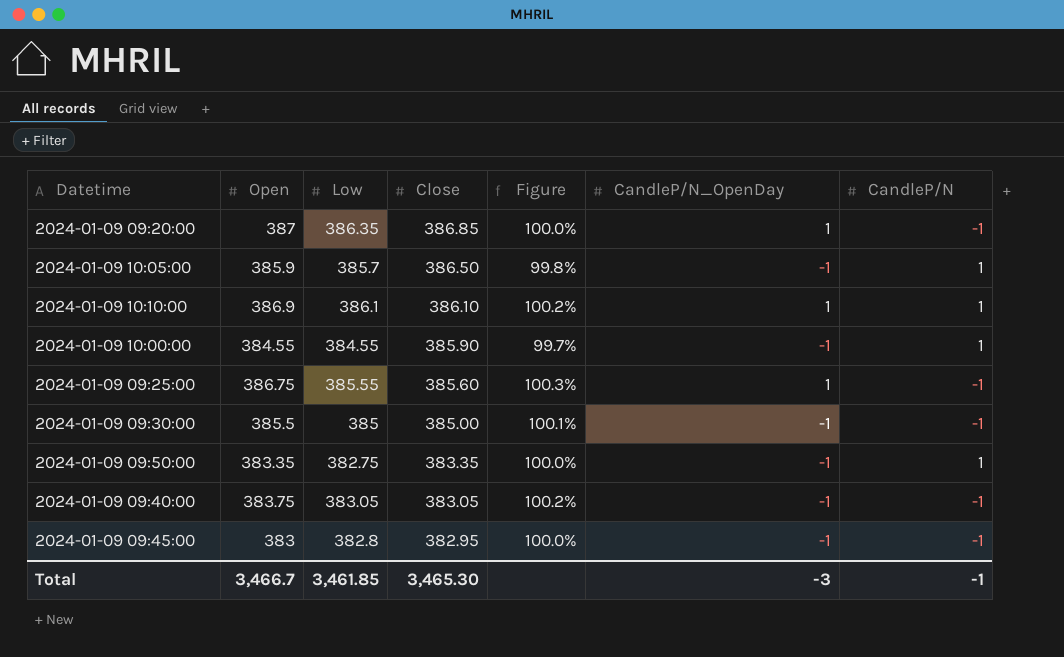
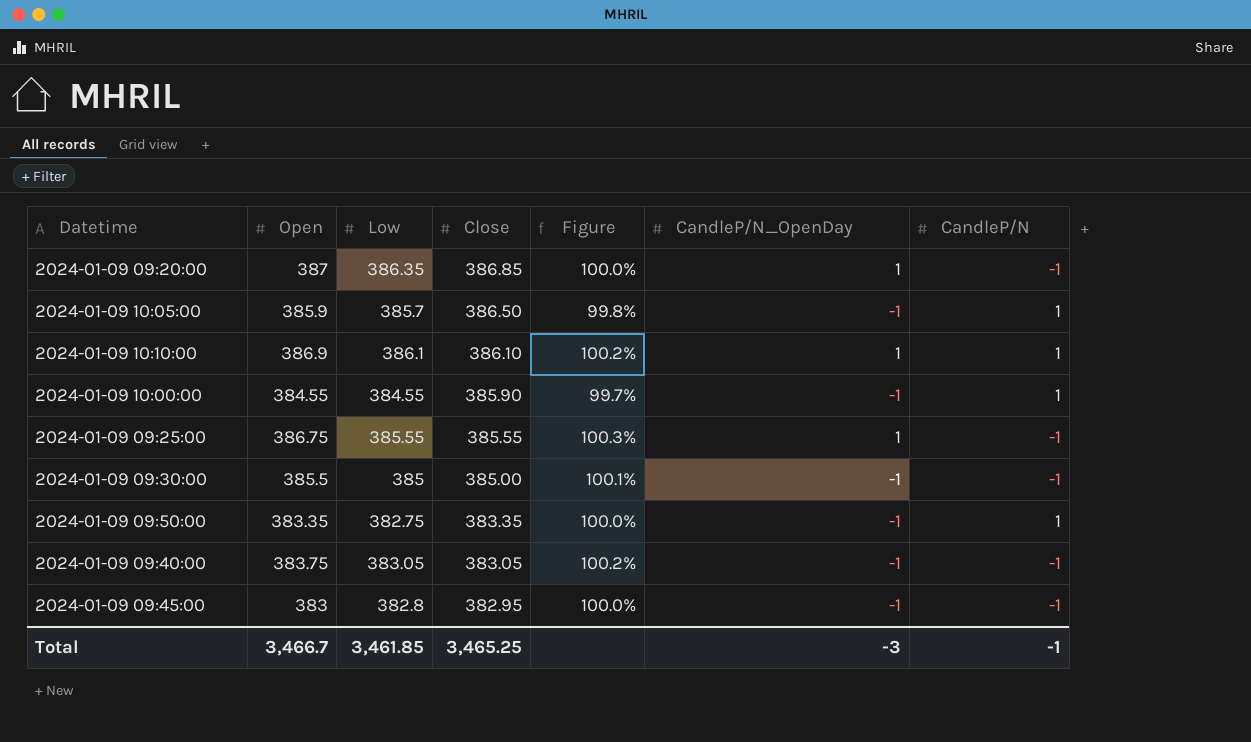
2024-01-09 09:25:00 | Close: 385.60 -> 385.55
Total | Close: 3,465.30 -> 3,465.25

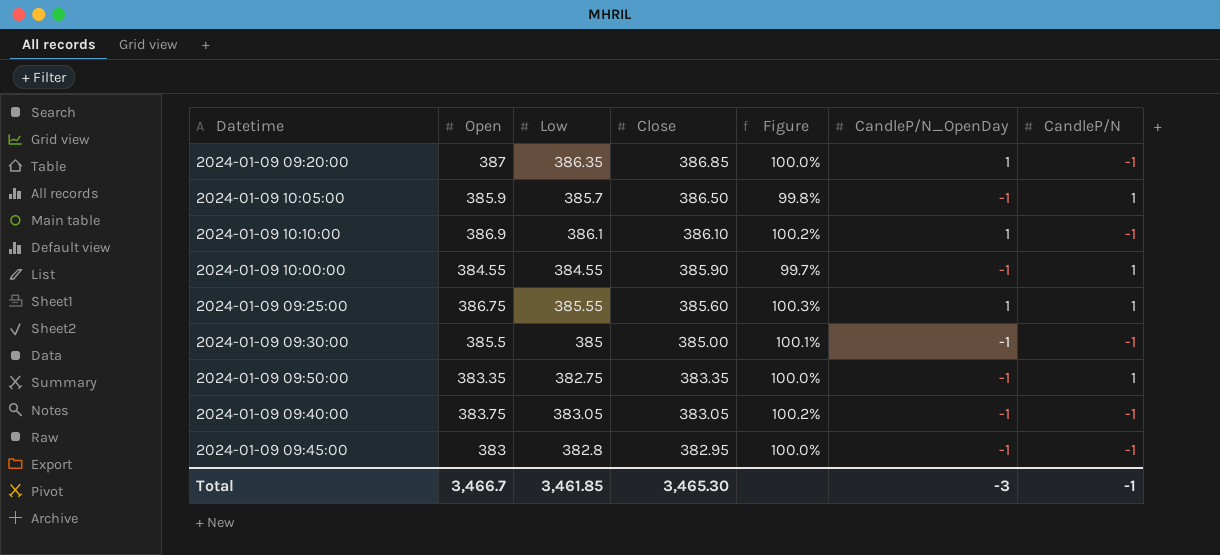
2024-01-09 10:10:00 | CandleP/N: 1 -> -1
2024-01-09 09:25:00 | Close: 385.55 -> 385.60
2024-01-09 09:25:00 | CandleP/N: -1 -> 1
Total | Close: 3,465.25 -> 3,465.30

